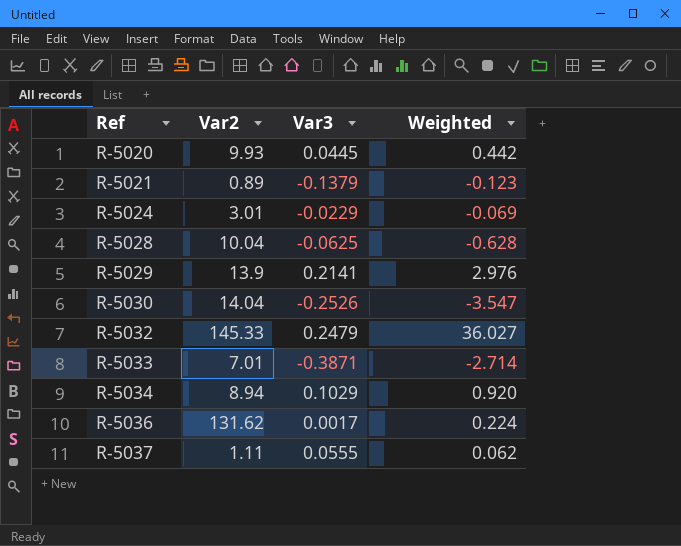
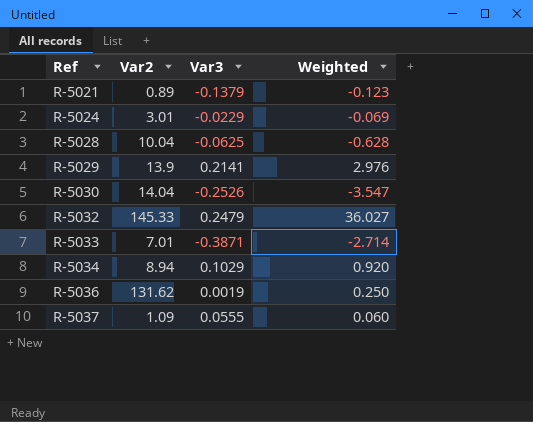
row R-5020: 9.93 | 0.0445 | 0.442 -> none
R-5036 | Var3: 0.0017 -> 0.0019
R-5036 | Weighted: 0.224 -> 0.250
R-5037 | Var2: 1.11 -> 1.09
R-5037 | Weighted: 0.062 -> 0.060

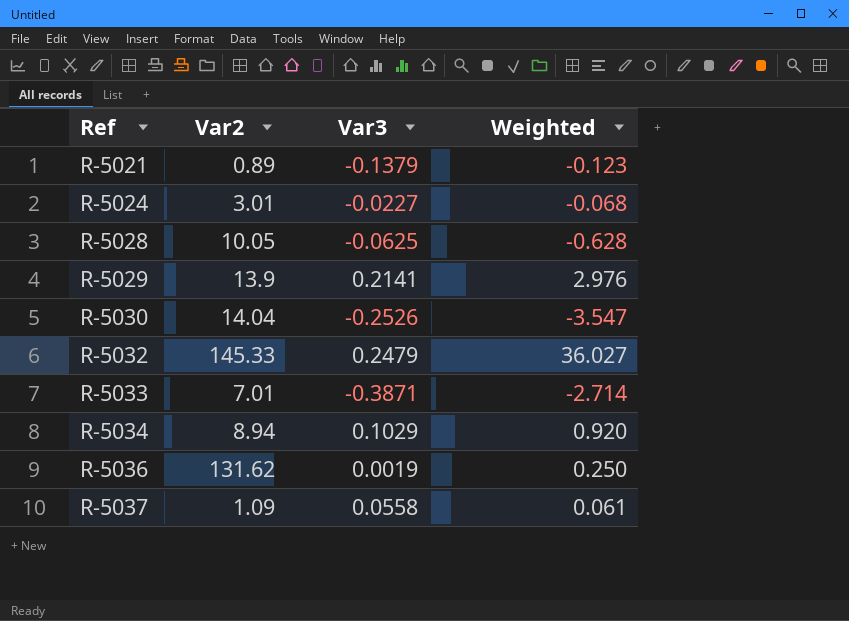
R-5024 | Var3: -0.0229 -> -0.0227
R-5024 | Weighted: -0.069 -> -0.068
R-5028 | Var2: 10.04 -> 10.05
R-5037 | Var3: 0.0555 -> 0.0558
R-5037 | Weighted: 0.060 -> 0.061

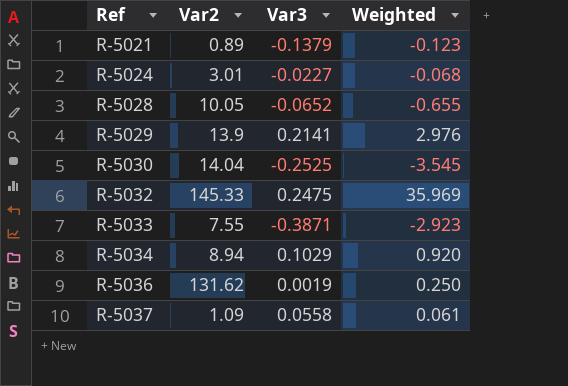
R-5028 | Var3: -0.0625 -> -0.0652
R-5028 | Weighted: -0.628 -> -0.655
R-5030 | Var3: -0.2526 -> -0.2525
R-5030 | Weighted: -3.547 -> -3.545
R-5032 | Var3: 0.2479 -> 0.2475
R-5032 | Weighted: 36.027 -> 35.969
R-5033 | Var2: 7.01 -> 7.55
R-5033 | Weighted: -2.714 -> -2.923

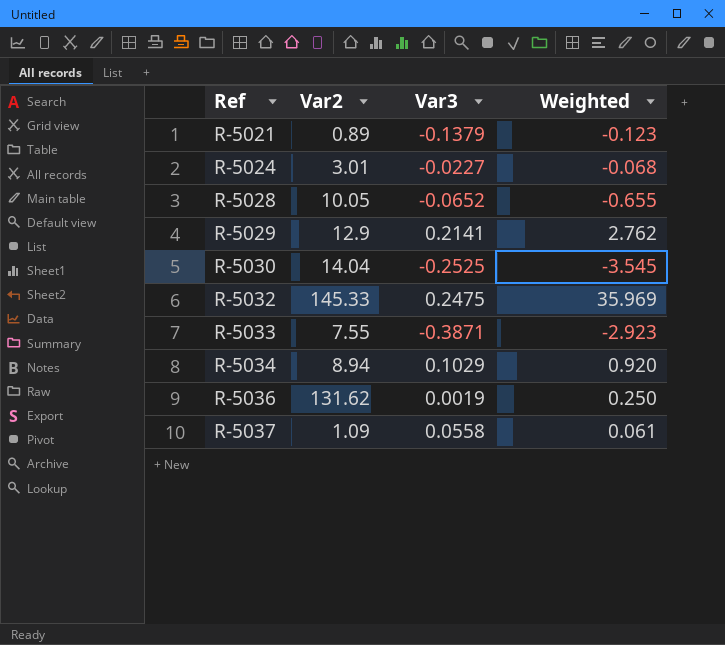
R-5029 | Var2: 13.9 -> 12.9
R-5029 | Weighted: 2.976 -> 2.762

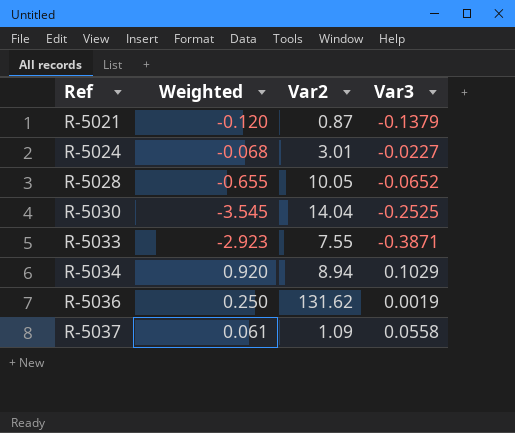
column Weighted | position: 4 -> 2
row R-5029: 12.9 | 0.2141 | 2.762 -> none
row R-5032: 145.33 | 0.2475 | 35.969 -> none
R-5021 | Weighted: -0.123 -> -0.120
R-5021 | Var2: 0.89 -> 0.87

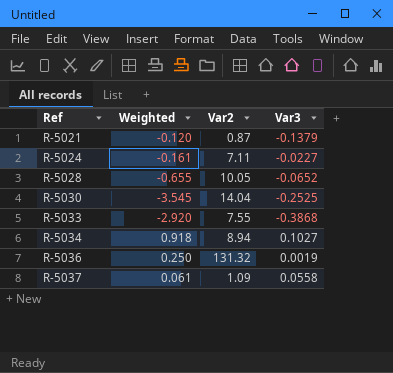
R-5024 | Weighted: -0.068 -> -0.161
R-5024 | Var2: 3.01 -> 7.11
R-5033 | Weighted: -2.923 -> -2.920
R-5033 | Var3: -0.3871 -> -0.3868
R-5034 | Weighted: 0.920 -> 0.918
R-5034 | Var3: 0.1029 -> 0.1027
R-5036 | Var2: 131.62 -> 131.32

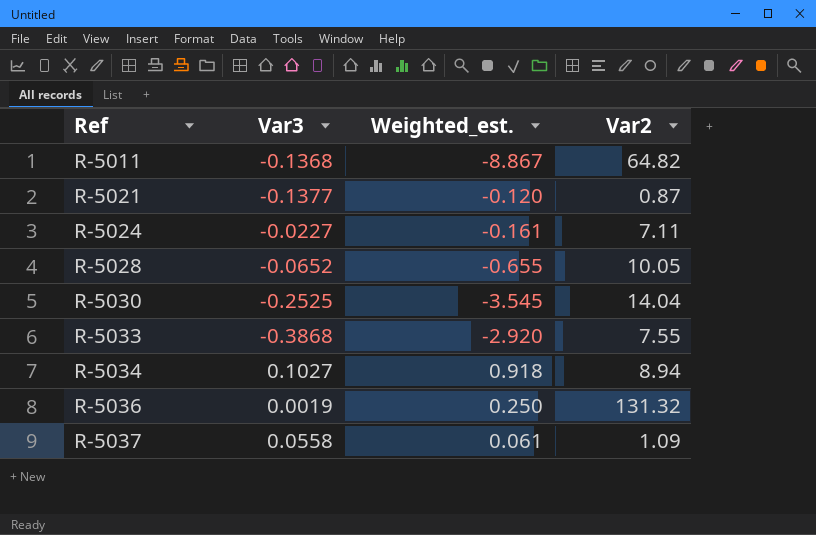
column Var3 | position: 4 -> 2
column name: Weighted -> Weighted_est.
row R-5011: none -> -0.1368 | -8.867 | 64.82
R-5021 | Var3: -0.1379 -> -0.1377

